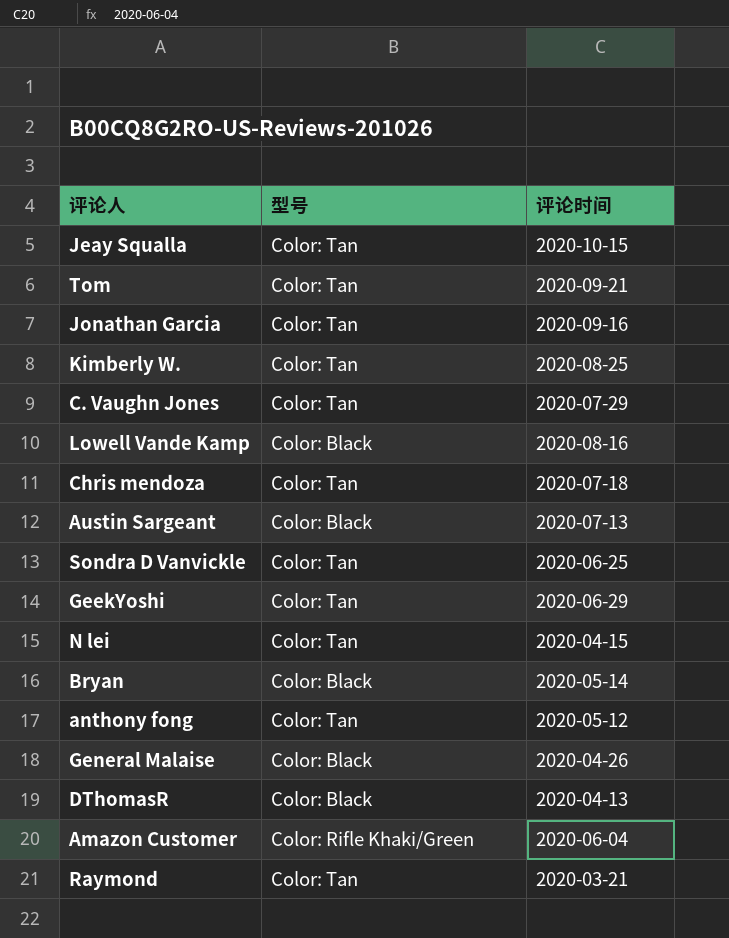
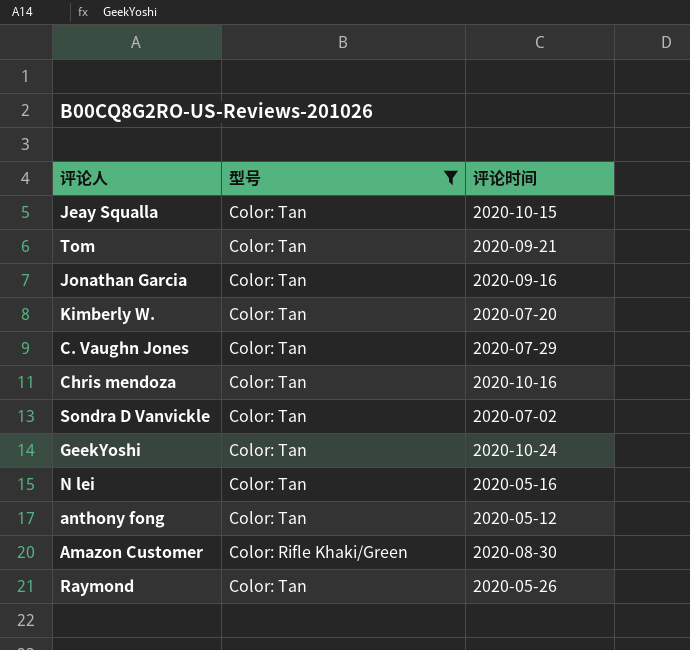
filter: none -> 型号 != Color: Black
Kimberly W. | 评论时间: 2020-08-25 -> 2020-07-20
Chris mendoza | 评论时间: 2020-07-18 -> 2020-10-16
Sondra D Vanvickle | 评论时间: 2020-06-25 -> 2020-07-02
GeekYoshi | 评论时间: 2020-06-29 -> 2020-10-24
N lei | 评论时间: 2020-04-15 -> 2020-05-16
Amazon Customer | 评论时间: 2020-06-04 -> 2020-08-30
Raymond | 评论时间: 2020-03-21 -> 2020-05-26

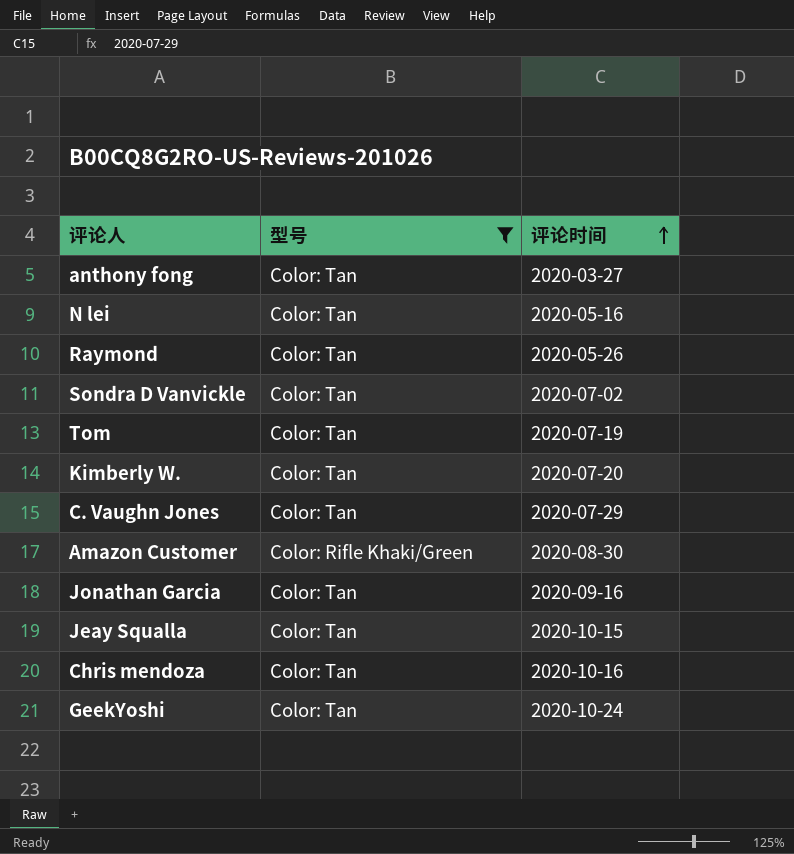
row order: none -> 评论时间 ascending
anthony fong | 评论时间: 2020-05-12 -> 2020-03-27
Tom | 评论时间: 2020-09-21 -> 2020-07-19

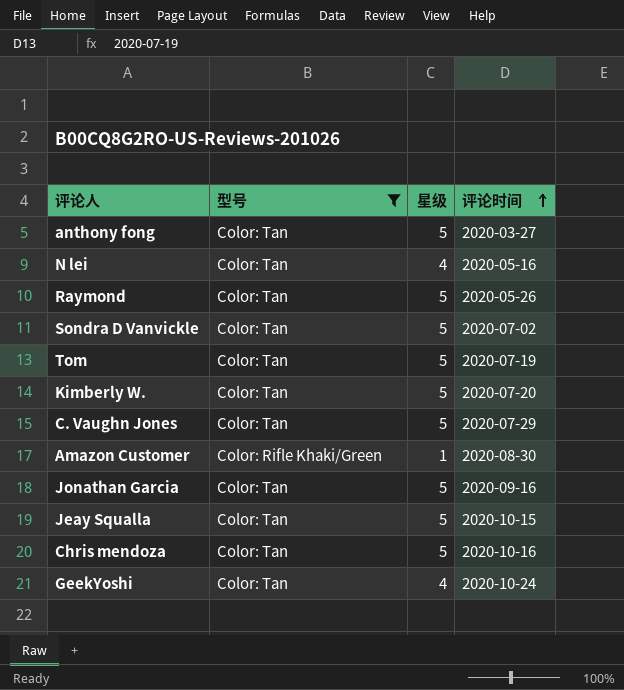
column 星级 | position: none -> 3

